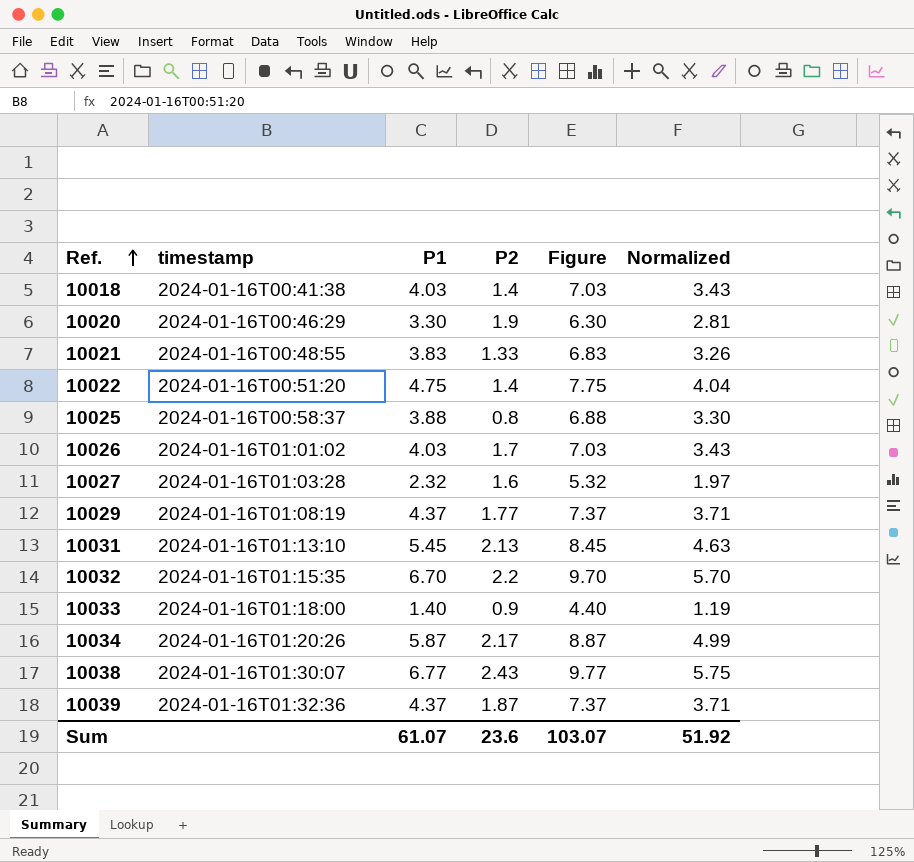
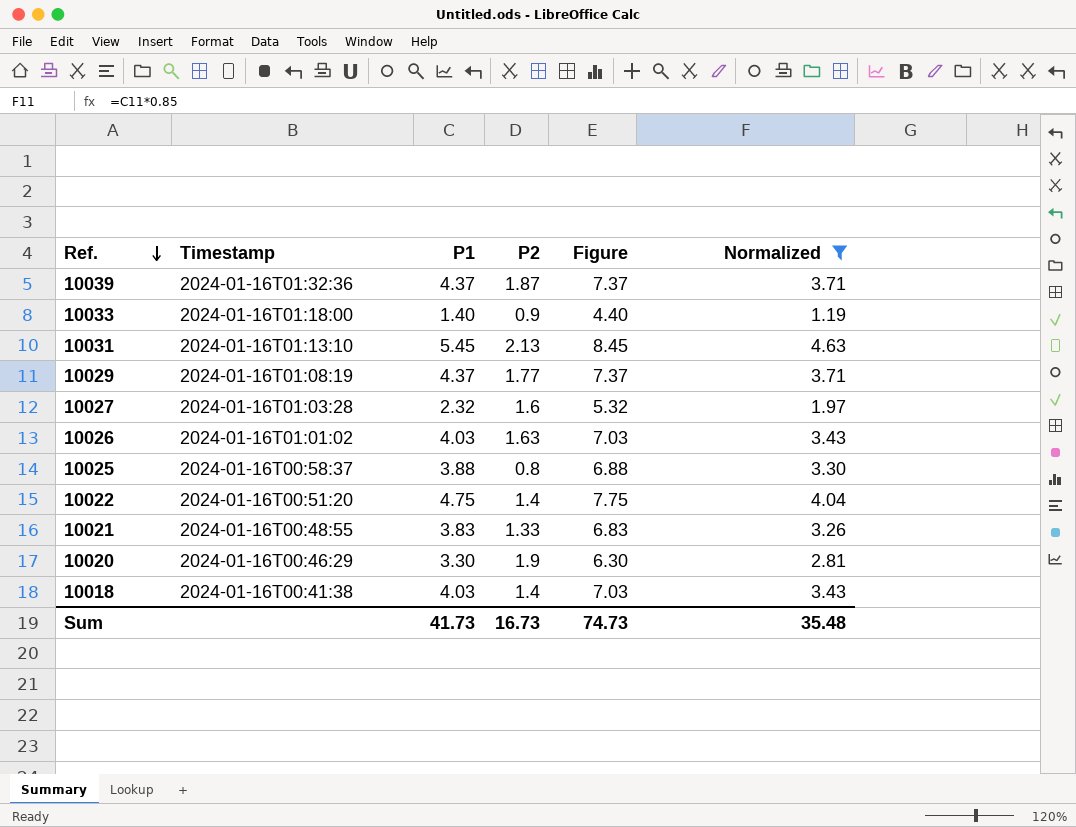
filter: none -> Normalized <= 4.63
row order: Ref. ascending -> Ref. descending
column name: timestamp -> Timestamp
10026 | P2: 1.7 -> 1.63
Sum | P1: 61.07 -> 41.73
Sum | P2: 23.6 -> 16.73
Sum | Figure: 103.07 -> 74.73
Sum | Normalized: 51.92 -> 35.48

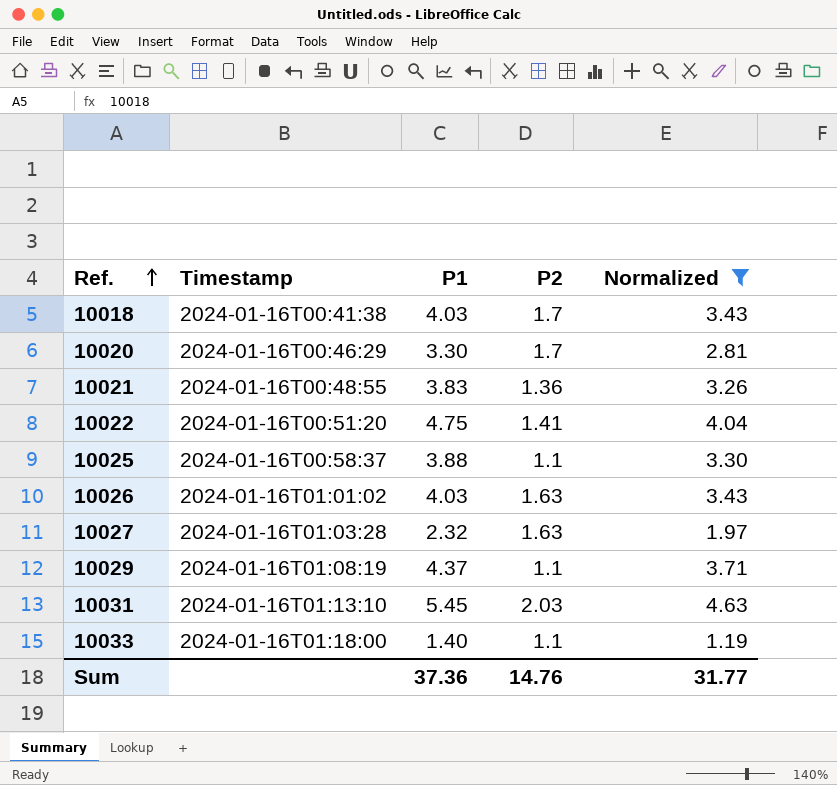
row order: Ref. descending -> Ref. ascending
column Figure | formula: [P1] + 3 -> none
row 10039: 2024-01-16T01:32:36 | 4.37 | 1.87 | 7.37 | 3.71 -> none
10018 | P2: 1.4 -> 1.7
10020 | P2: 1.9 -> 1.7
10021 | P2: 1.33 -> 1.36
10022 | P2: 1.4 -> 1.41
10025 | P2: 0.8 -> 1.1
10027 | P2: 1.6 -> 1.63
10029 | P2: 1.77 -> 1.1
10031 | P2: 2.13 -> 2.03
10033 | P2: 0.9 -> 1.1
Sum | P1: 41.73 -> 37.36
Sum | P2: 16.73 -> 14.76
Sum | Normalized: 35.48 -> 31.77

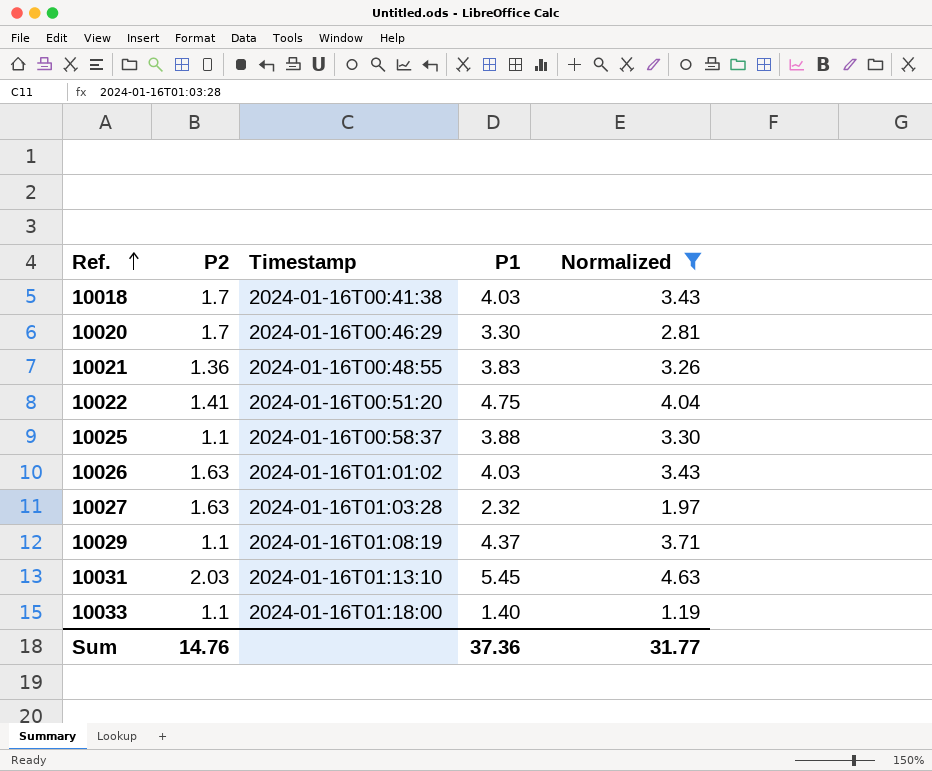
column P2 | position: 4 -> 2

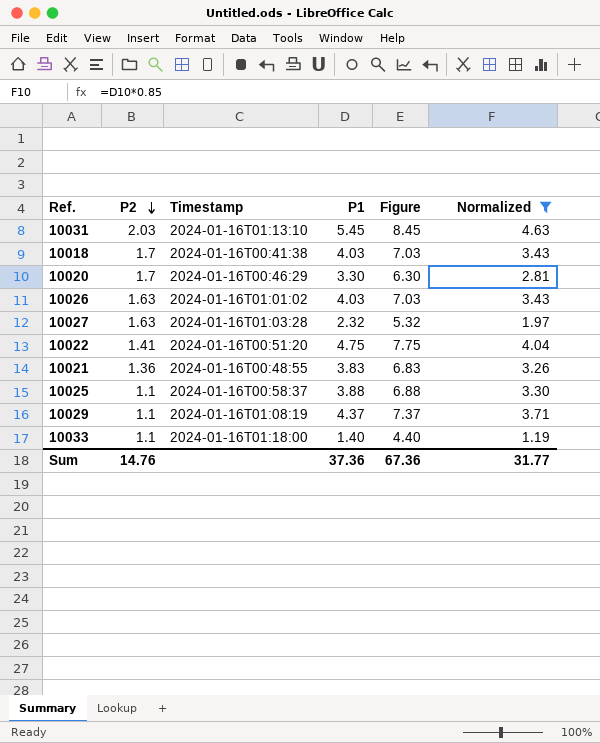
row order: Ref. ascending -> P2 descending
column Figure | formula: none -> [P1] + 3

